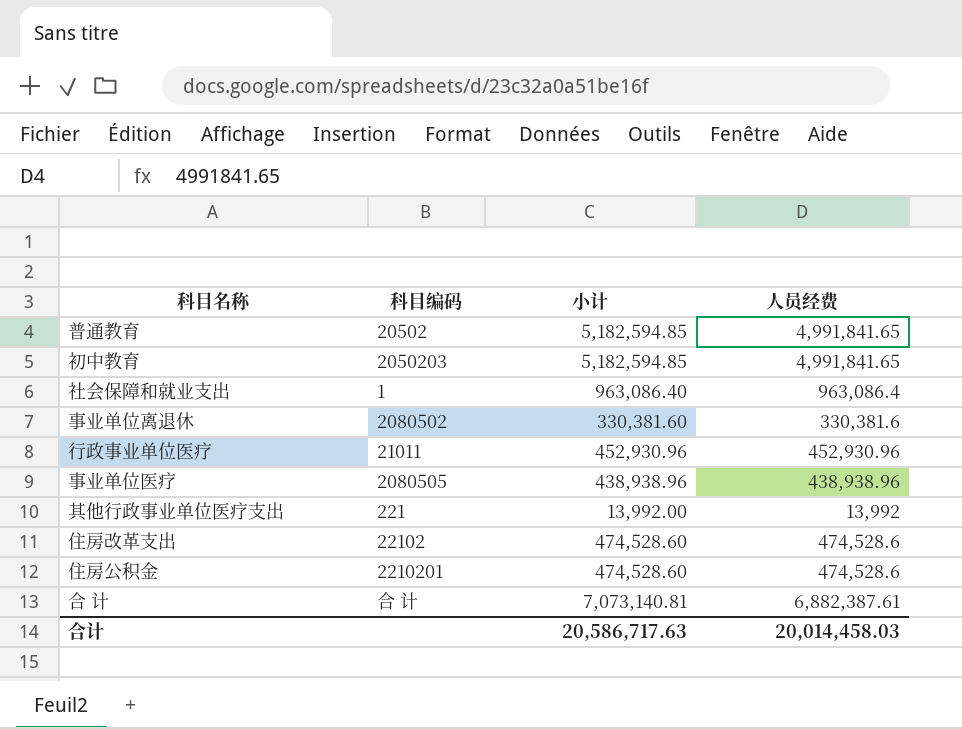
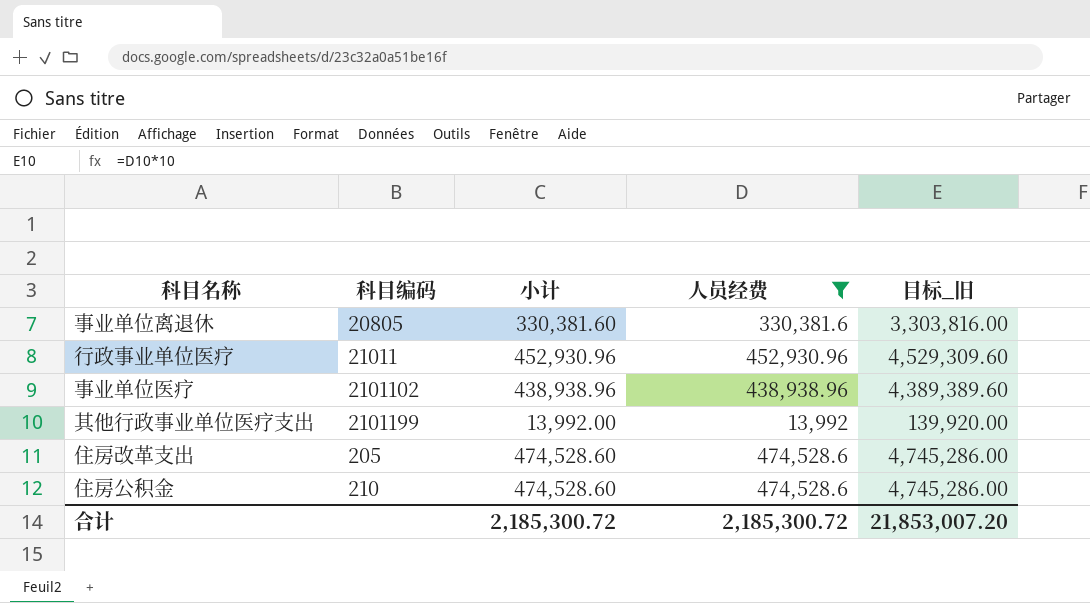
filter: none -> 人员经费 <= 474,528.6
column 目标_旧 | formula: none -> [人员经费] * 10
事业单位离退休 | 科目编码: 2080502 -> 20805
事业单位医疗 | 科目编码: 2080505 -> 2101102
其他行政事业单位医疗支出 | 科目编码: 221 -> 2101199
住房改革支出 | 科目编码: 22102 -> 205
住房公积金 | 科目编码: 2210201 -> 210
合计 | 小计: 20,586,717.63 -> 2,185,300.72
合计 | 人员经费: 20,014,458.03 -> 2,185,300.72

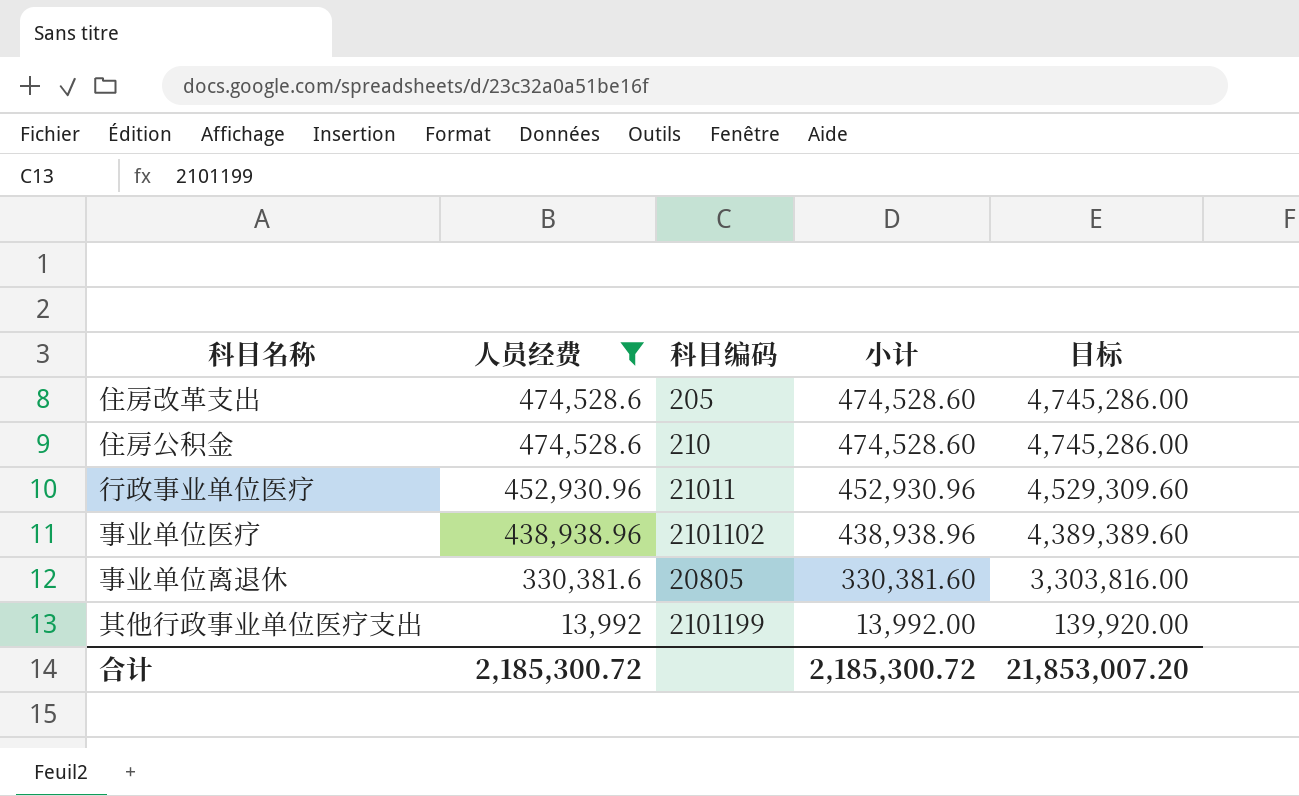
row order: none -> 人员经费 descending
column 人员经费 | position: 4 -> 2
column name: 目标_旧 -> 目标

